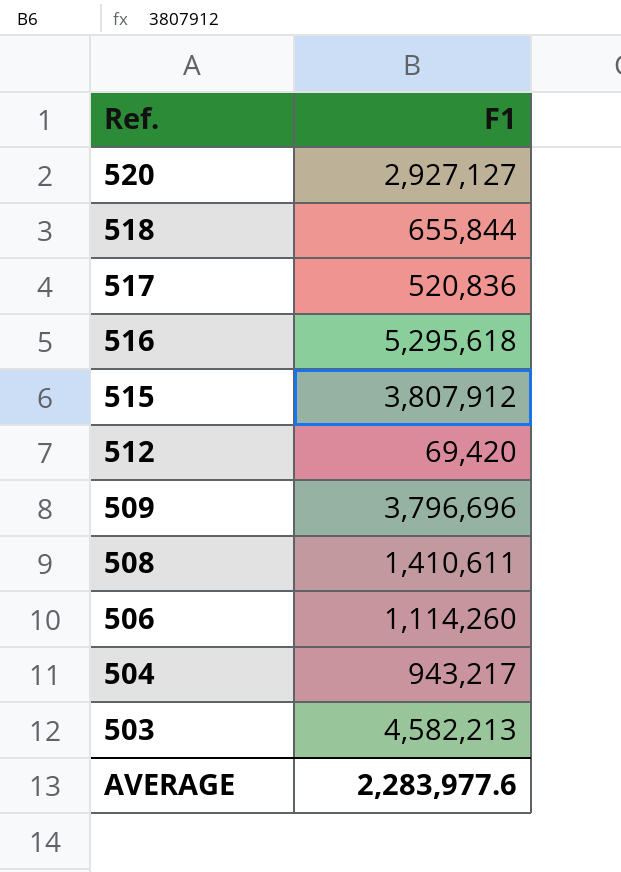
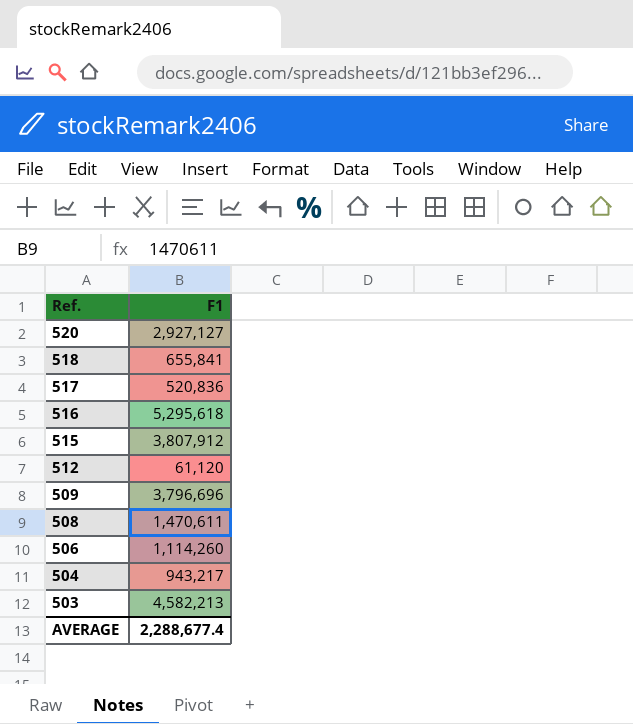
518 | F1: 655,844 -> 655,841
512 | F1: 69,420 -> 61,120
508 | F1: 1,410,611 -> 1,470,611
AVERAGE | F1: 2,283,977.6 -> 2,288,677.4

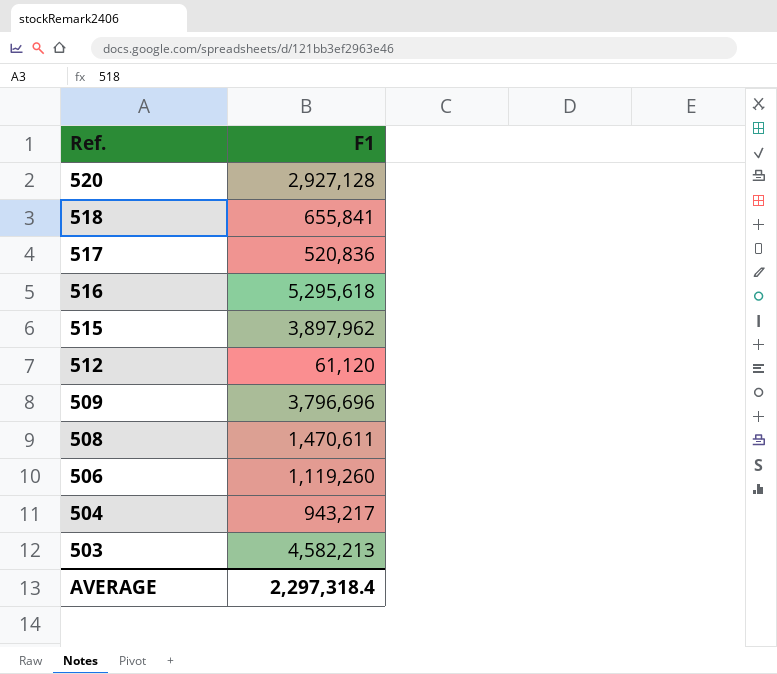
520 | F1: 2,927,127 -> 2,927,128
515 | F1: 3,807,912 -> 3,897,962
506 | F1: 1,114,260 -> 1,119,260
AVERAGE | F1: 2,288,677.4 -> 2,297,318.4

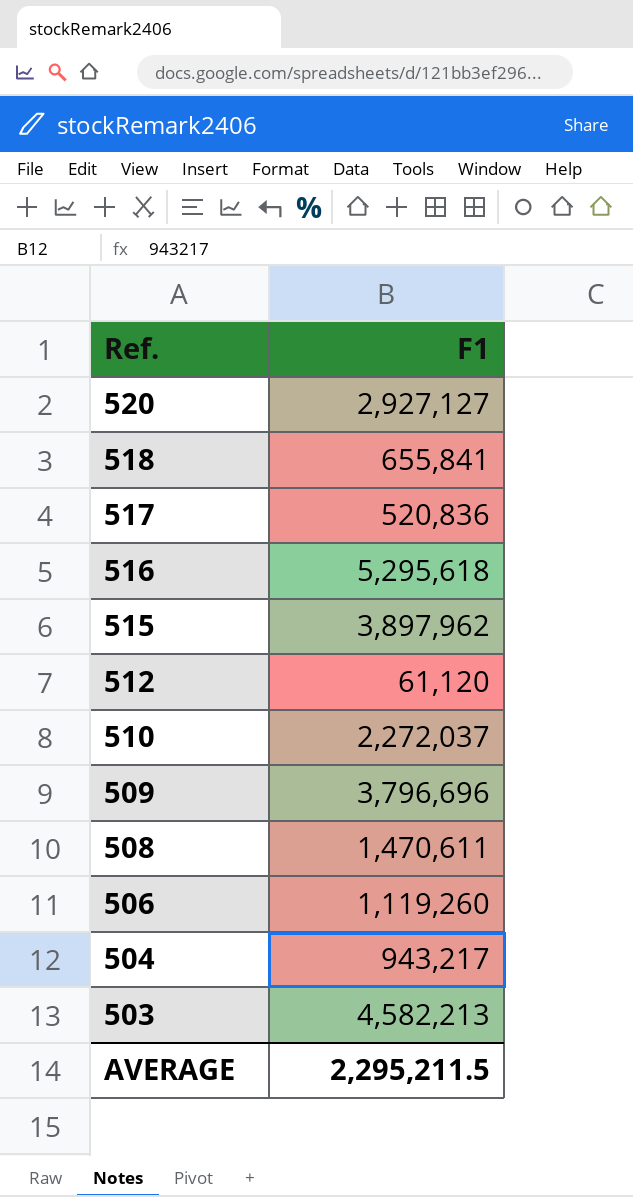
520 | F1: 2,927,128 -> 2,927,127
row 510: none -> 2,272,037
AVERAGE | F1: 2,297,318.4 -> 2,295,211.5

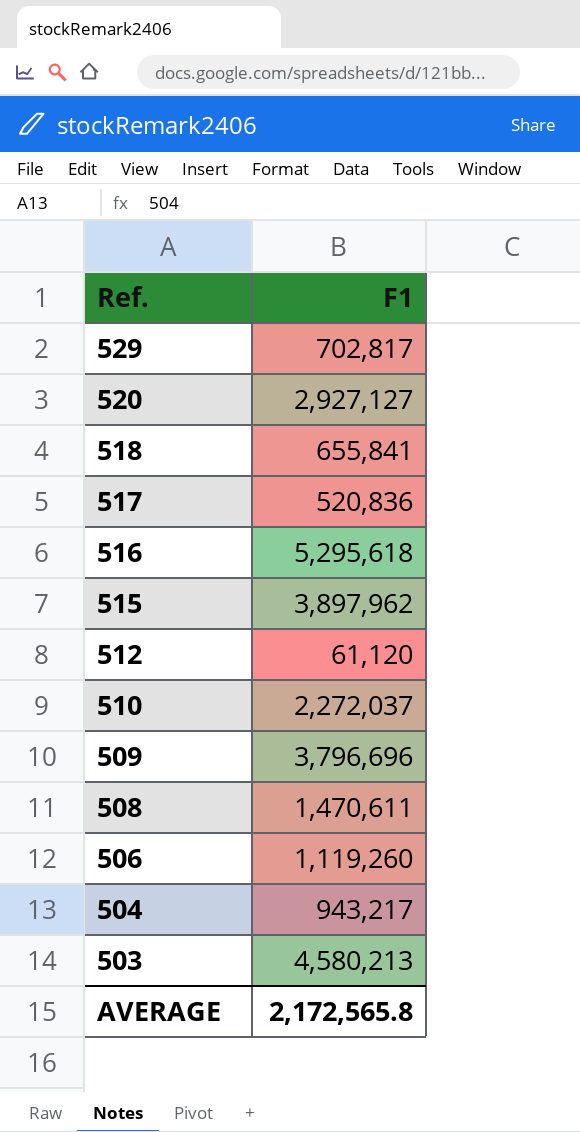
row 529: none -> 702,817
503 | F1: 4,582,213 -> 4,580,213
AVERAGE | F1: 2,295,211.5 -> 2,172,565.8

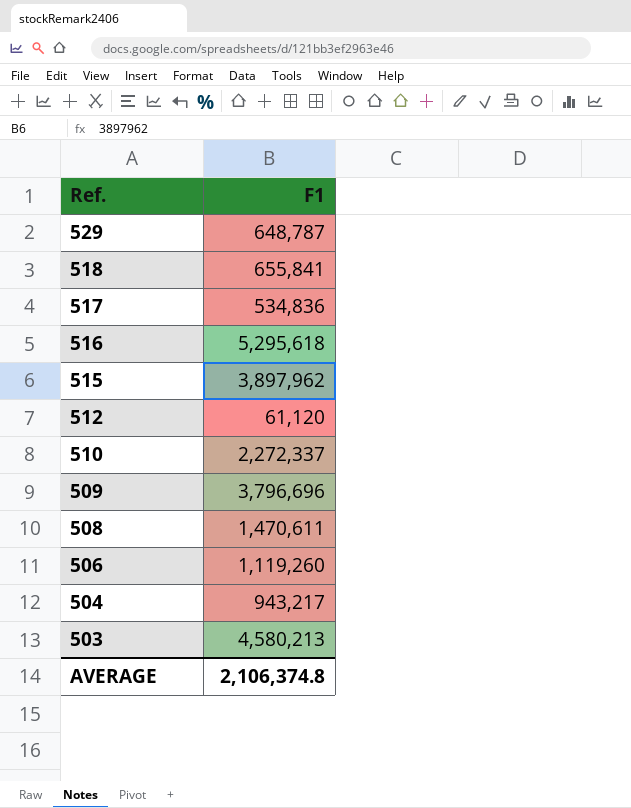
row 520: 2,927,127 -> none
529 | F1: 702,817 -> 648,787
517 | F1: 520,836 -> 534,836
510 | F1: 2,272,037 -> 2,272,337
AVERAGE | F1: 2,172,565.8 -> 2,106,374.8

